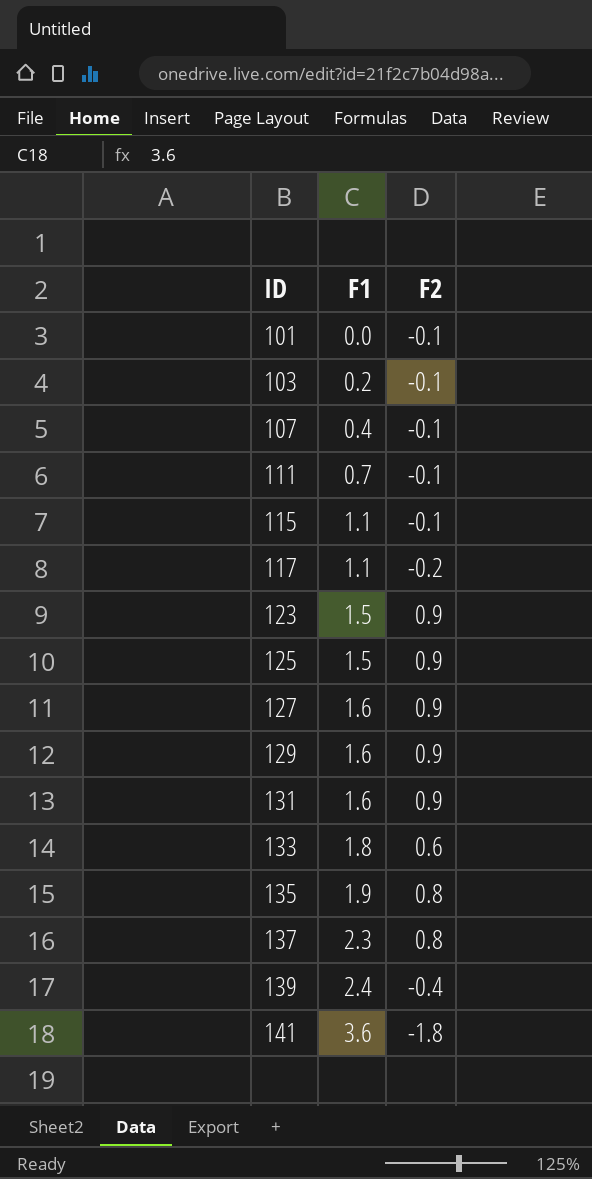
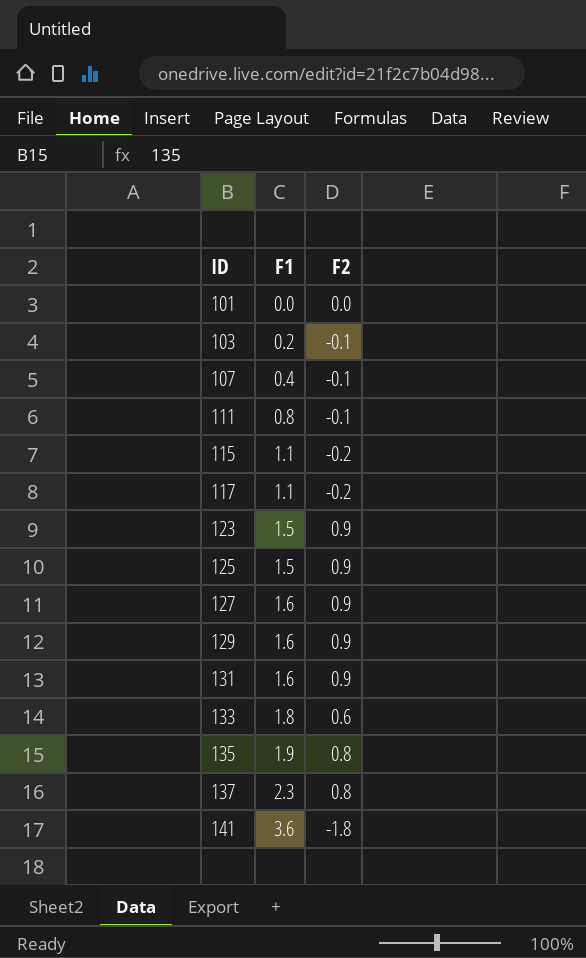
row 139: 2.4 | -0.4 -> none
101 | F2: -0.1 -> 0.0
111 | F1: 0.7 -> 0.8
115 | F2: -0.1 -> -0.2

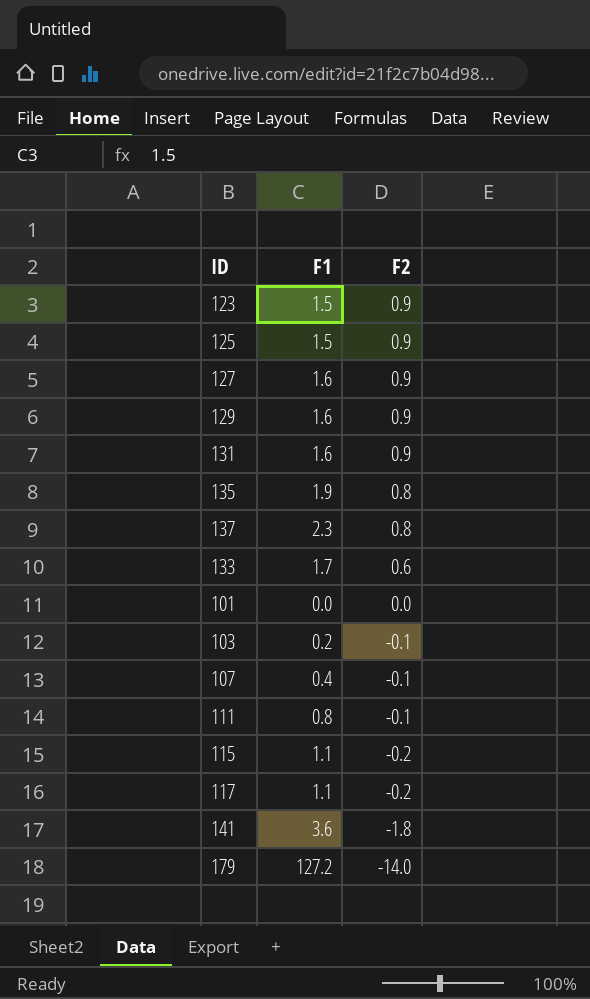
row order: ID ascending -> F2 descending
133 | F1: 1.8 -> 1.7
row 179: none -> 127.2 | -14.0

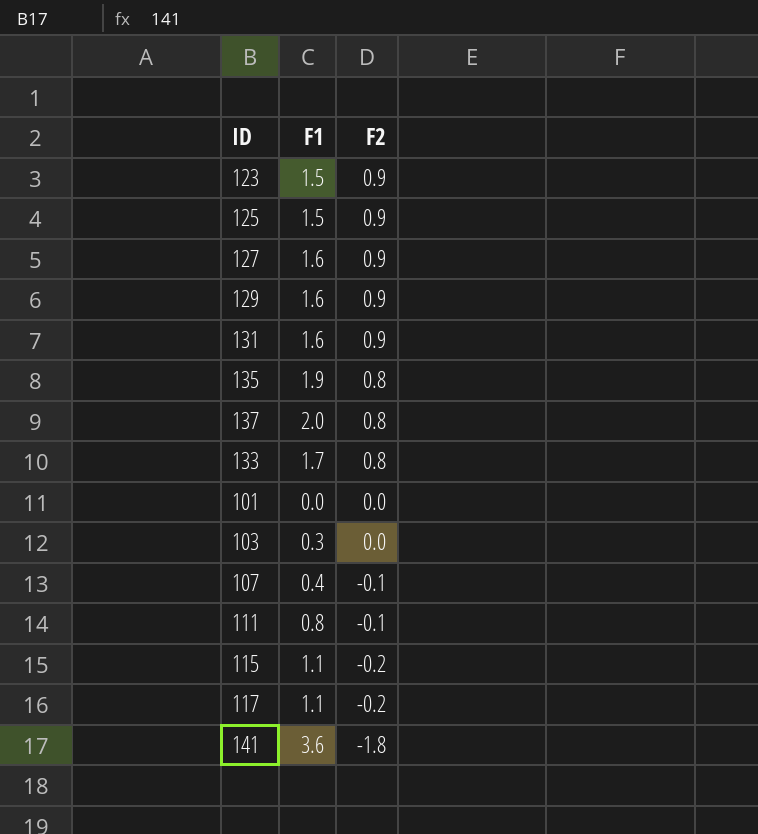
row 179: 127.2 | -14.0 -> none
137 | F1: 2.3 -> 2.0
133 | F2: 0.6 -> 0.8
103 | F1: 0.2 -> 0.3
103 | F2: -0.1 -> 0.0

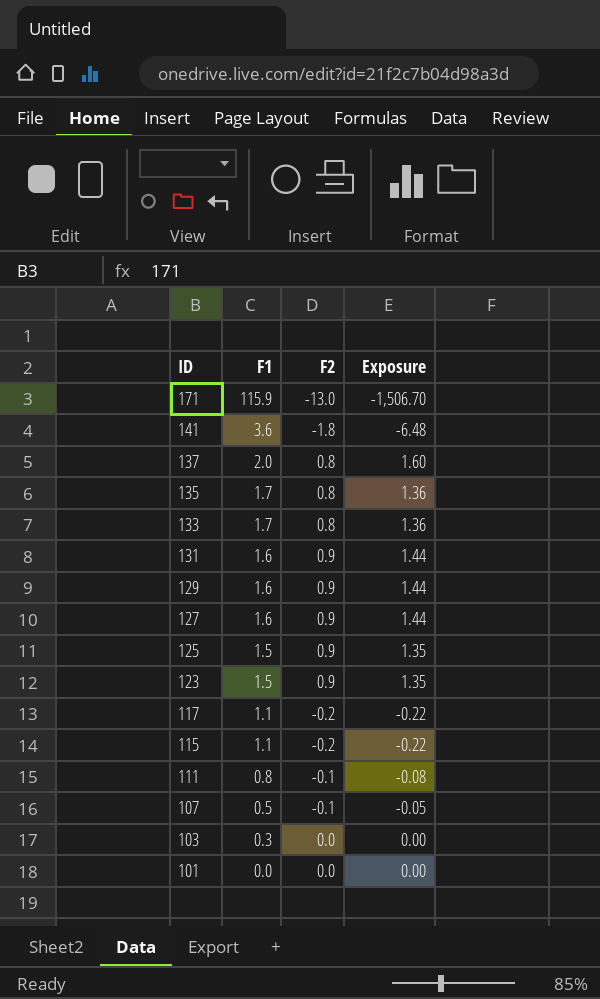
row order: F2 descending -> ID descending
column Exposure | formula: none -> [F1] * [F2]
row 171: none -> 115.9 | -13.0 | -1,506.70
135 | F1: 1.9 -> 1.7
107 | F1: 0.4 -> 0.5

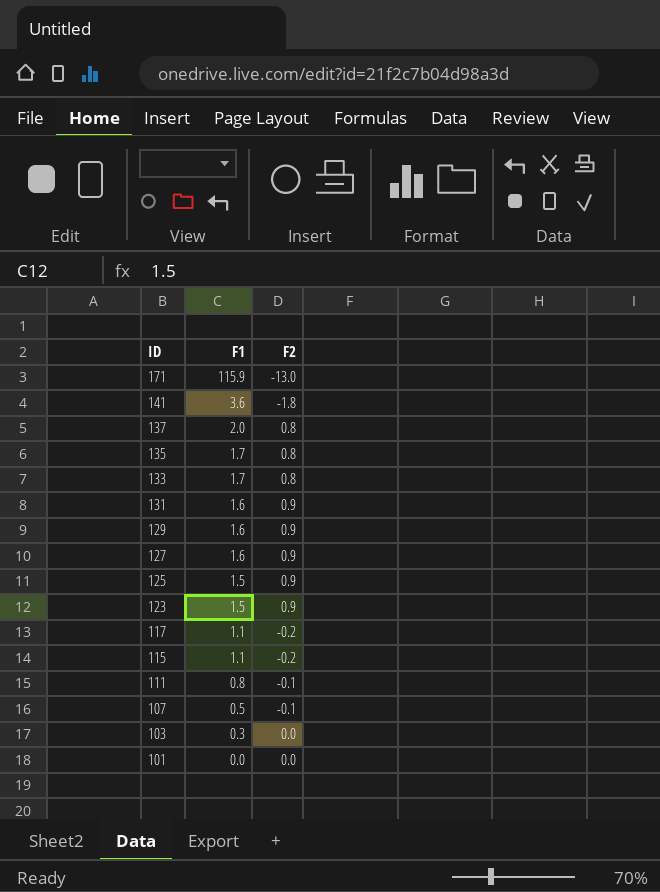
column Exposure | formula: [F1] * [F2] -> none

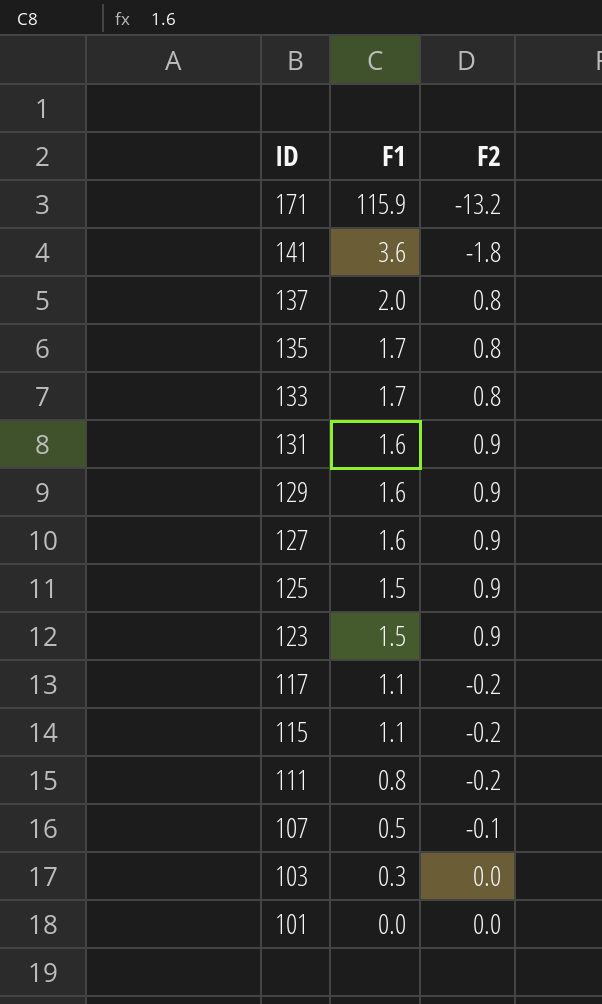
171 | F2: -13.0 -> -13.2
111 | F2: -0.1 -> -0.2

